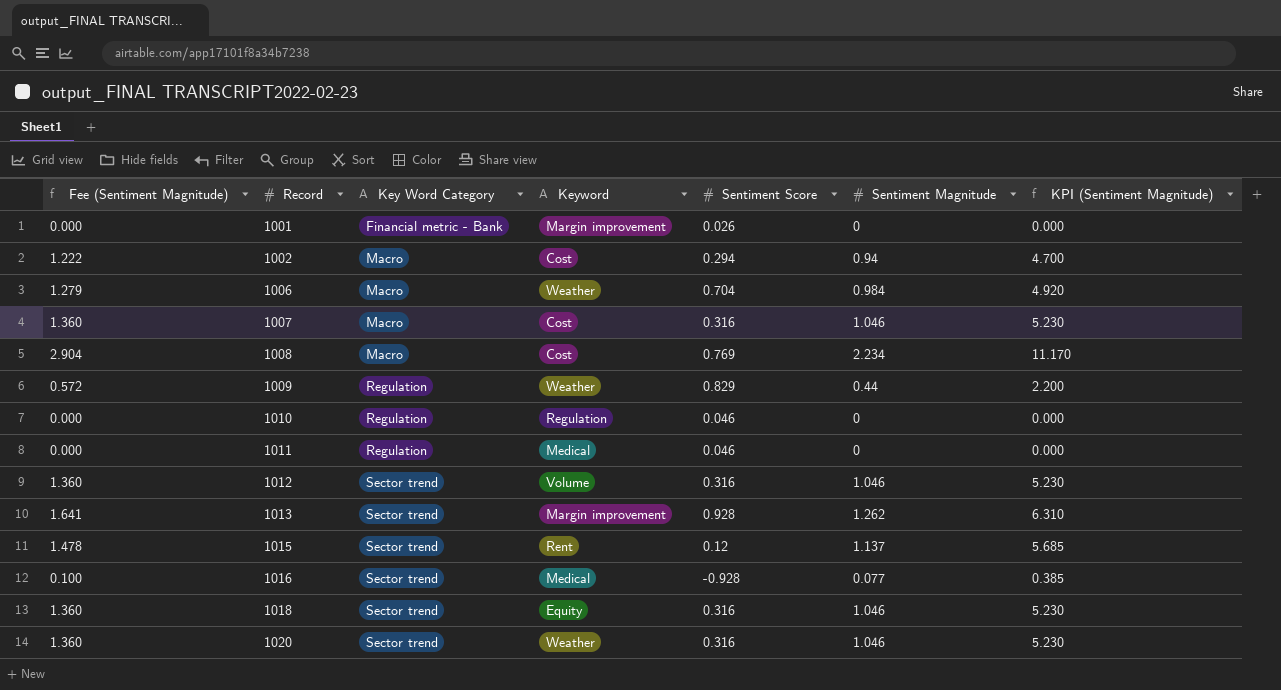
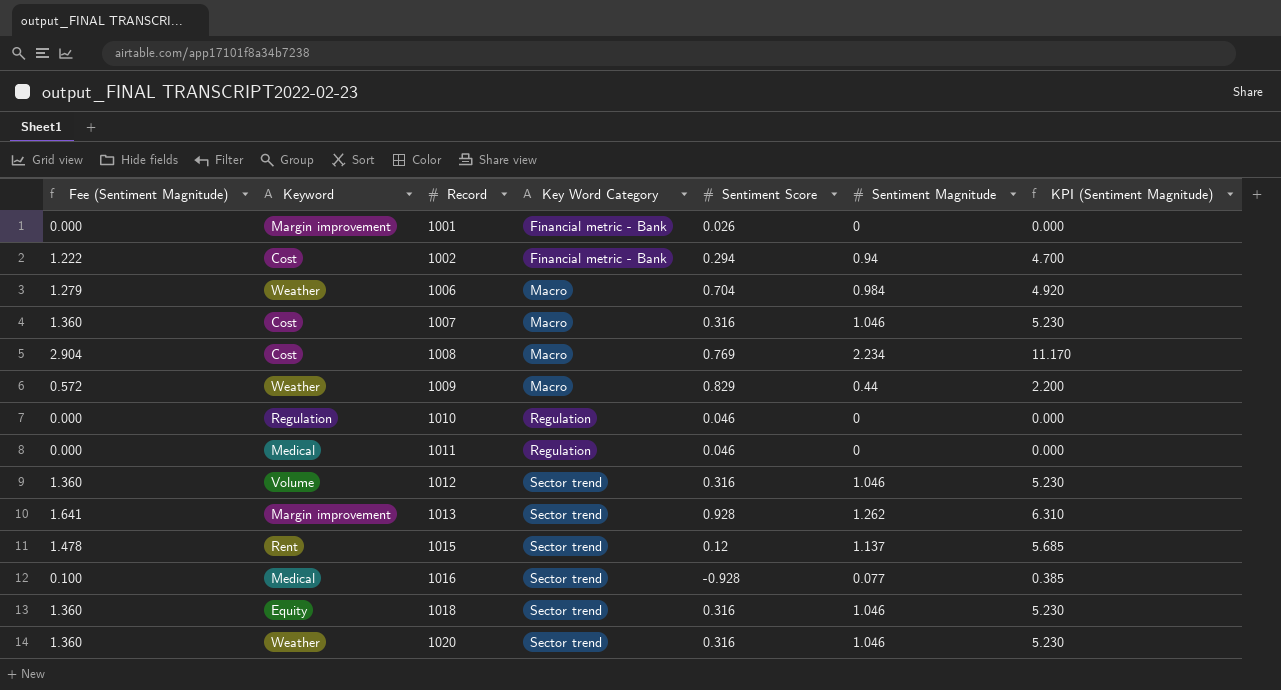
column Keyword | position: 4 -> 2
1002 | Key Word Category: Macro -> Financial metric - Bank
1009 | Key Word Category: Regulation -> Macro

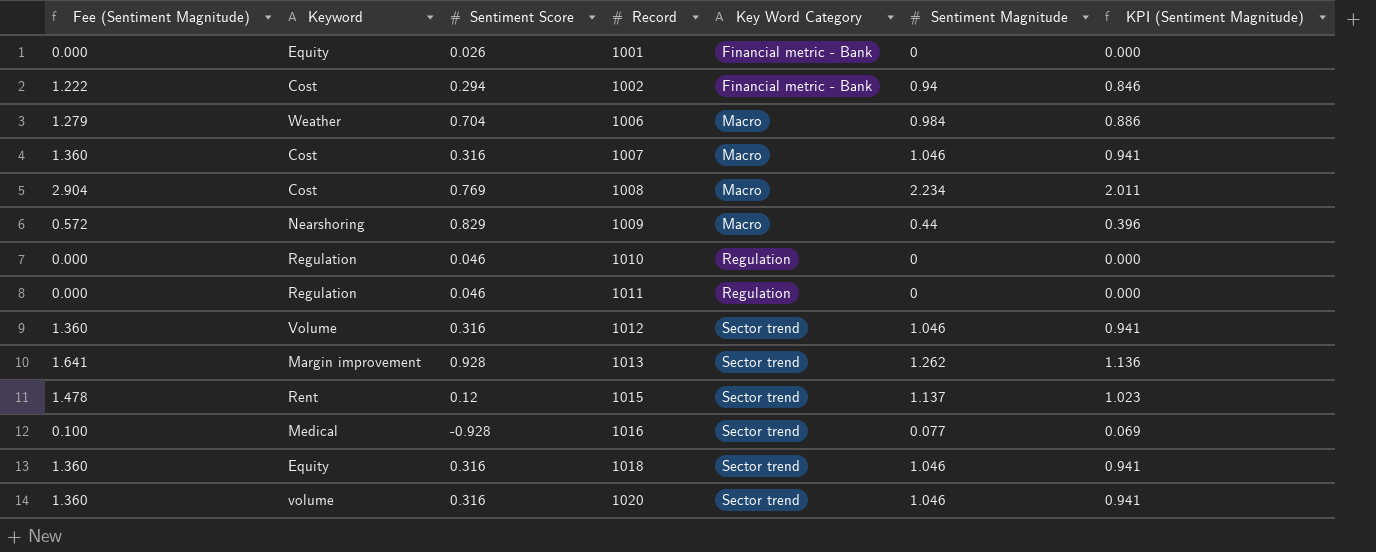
column Sentiment Score | position: 5 -> 3
column KPI (Sentiment Magnitude) | formula: [Sentiment Magnitude] * 5 -> [Sentiment Magnitude] * 0.9
1001 | Keyword: Margin improvement -> Equity
1009 | Keyword: Weather -> Nearshoring
1011 | Keyword: Medical -> Regulation
1020 | Keyword: Weather -> volume

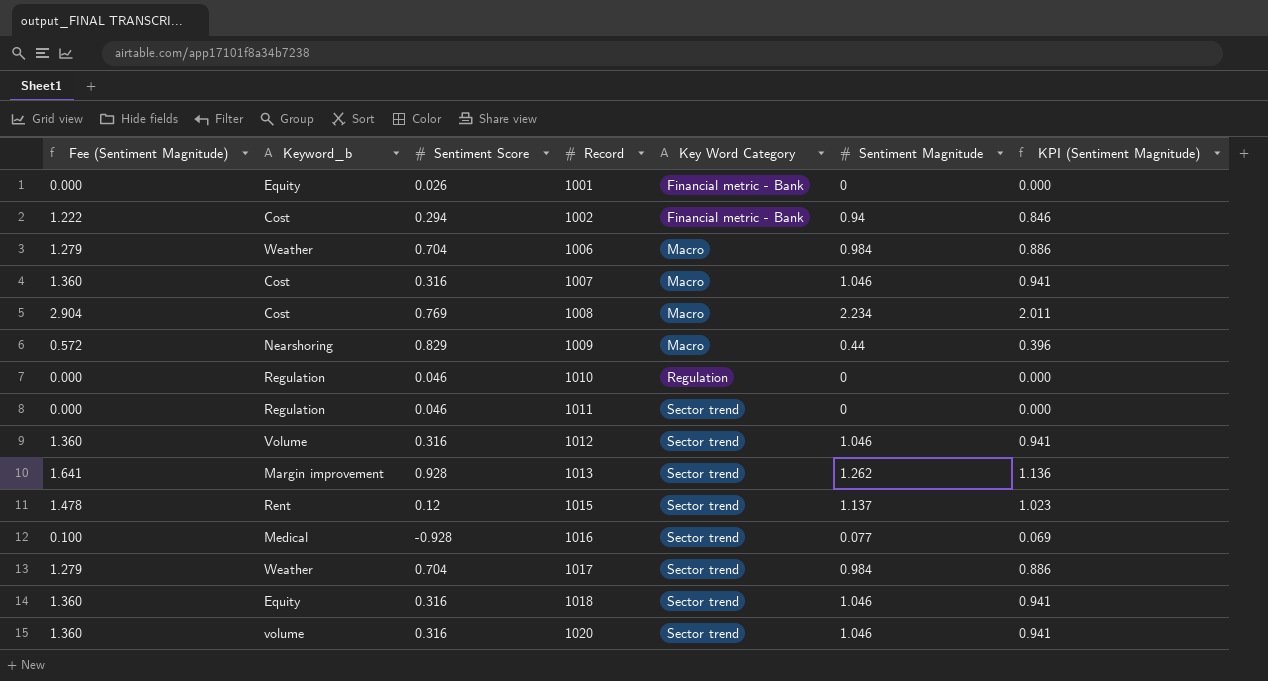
column name: Keyword -> Keyword_b
1011 | Key Word Category: Regulation -> Sector trend
row 1017: none -> 1.279 | Weather | 0.704 | Sector trend | 0.984 | 0.886

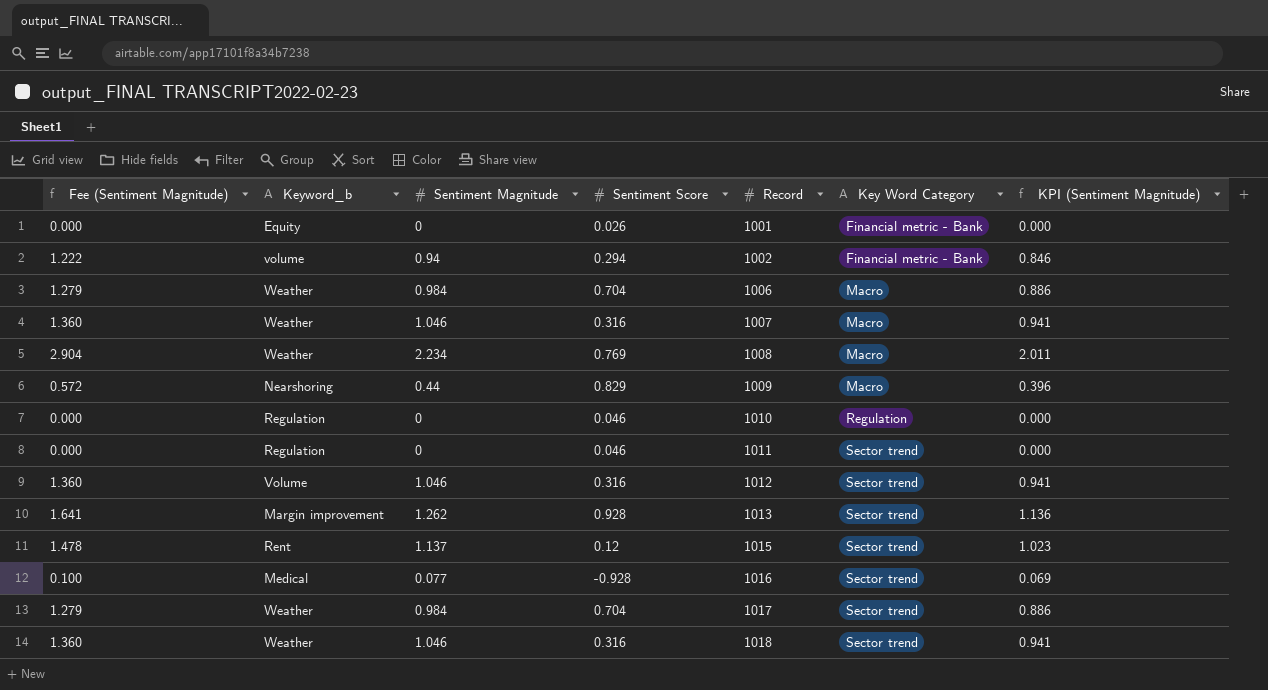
column Sentiment Magnitude | position: 6 -> 3
row 1020: 1.360 | volume | 0.316 | Sector trend | 1.046 | 0.941 -> none
1002 | Keyword_b: Cost -> volume
1007 | Keyword_b: Cost -> Weather
1008 | Keyword_b: Cost -> Weather
1018 | Keyword_b: Equity -> Weather

